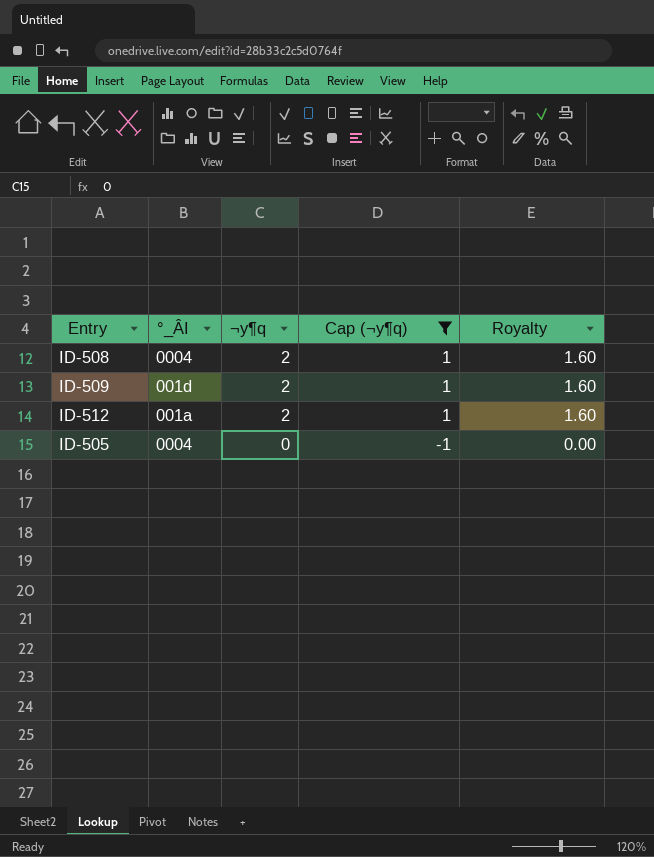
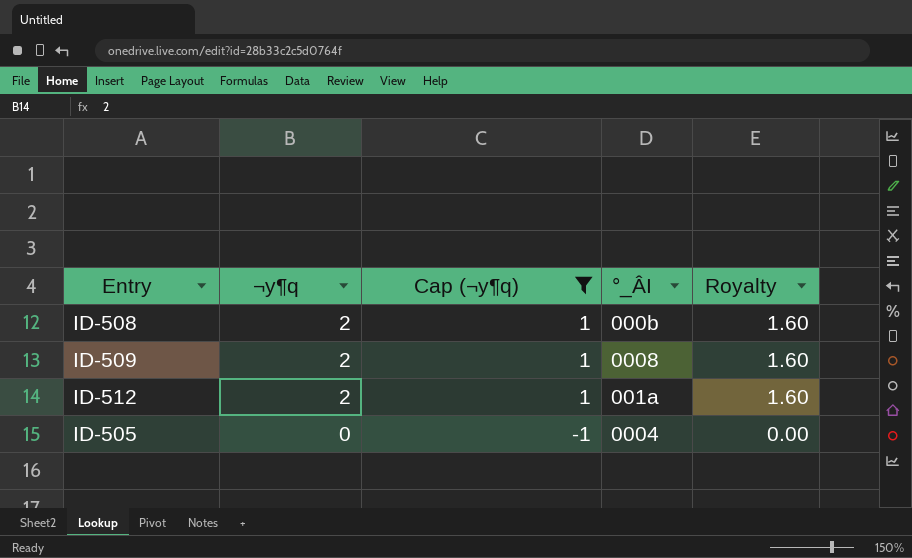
column °_ÂI | position: 2 -> 4
ID-508 | °_ÂI: 0004 -> 000b
ID-509 | °_ÂI: 001d -> 0008

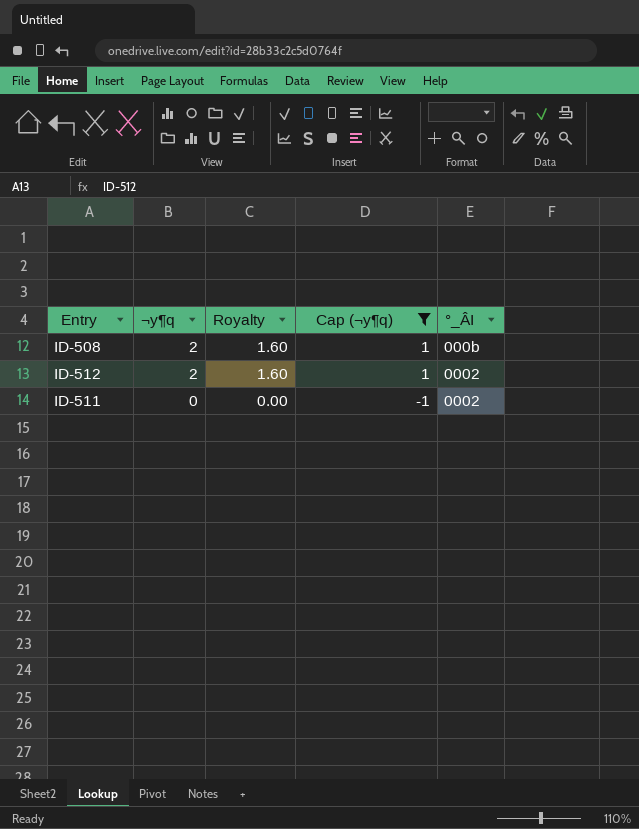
column Royalty | position: 5 -> 3
row ID-509: 2 | 1 | 0008 | 1.60 -> none
row ID-505: 0 | -1 | 0004 | 0.00 -> none
ID-512 | °_ÂI: 001a -> 0002
row ID-511: none -> 0 | 0.00 | -1 | 0002

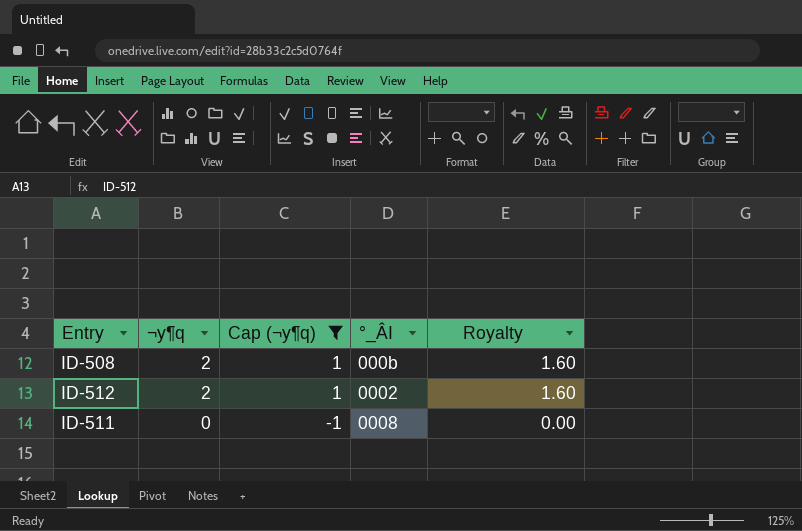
column Royalty | position: 3 -> 5
ID-511 | °_ÂI: 0002 -> 0008

